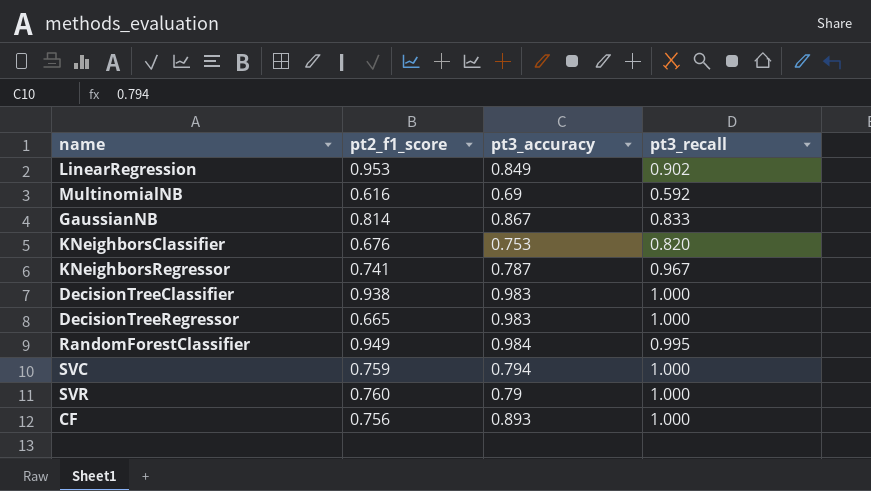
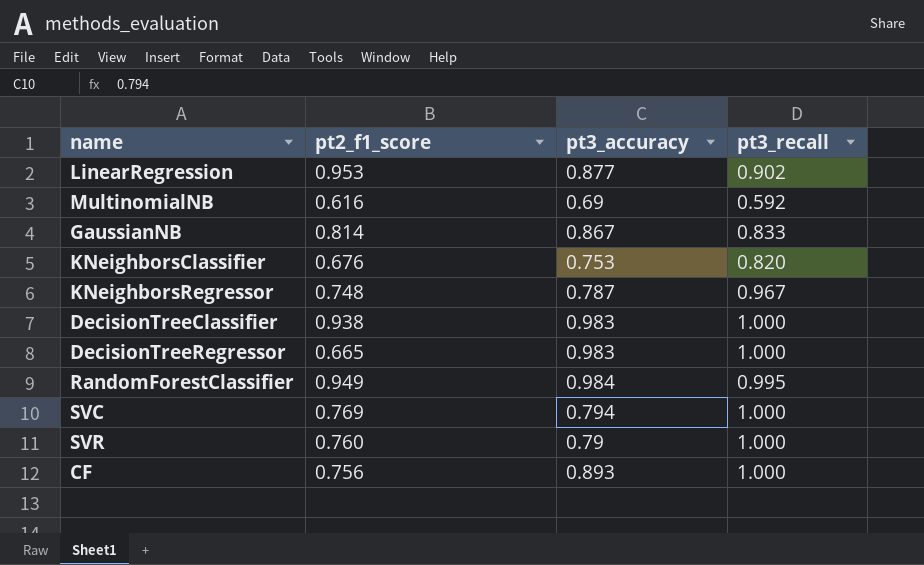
LinearRegression | pt3_accuracy: 0.849 -> 0.877
KNeighborsRegressor | pt2_f1_score: 0.741 -> 0.748
SVC | pt2_f1_score: 0.759 -> 0.769

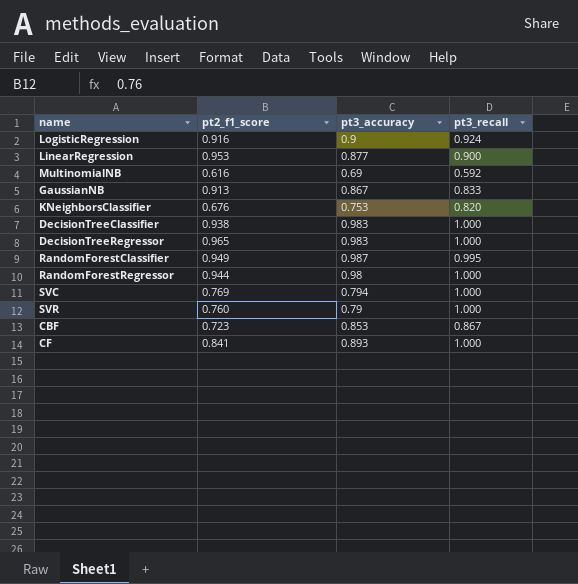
row KNeighborsRegressor: 0.748 | 0.787 | 0.967 -> none
row LogisticRegression: none -> 0.916 | 0.9 | 0.924
LinearRegression | pt3_recall: 0.902 -> 0.900
GaussianNB | pt2_f1_score: 0.814 -> 0.913
DecisionTreeRegressor | pt2_f1_score: 0.665 -> 0.965
RandomForestClassifier | pt3_accuracy: 0.984 -> 0.987
row RandomForestRegressor: none -> 0.944 | 0.98 | 1.000
row CBF: none -> 0.723 | 0.853 | 0.867
CF | pt2_f1_score: 0.756 -> 0.841

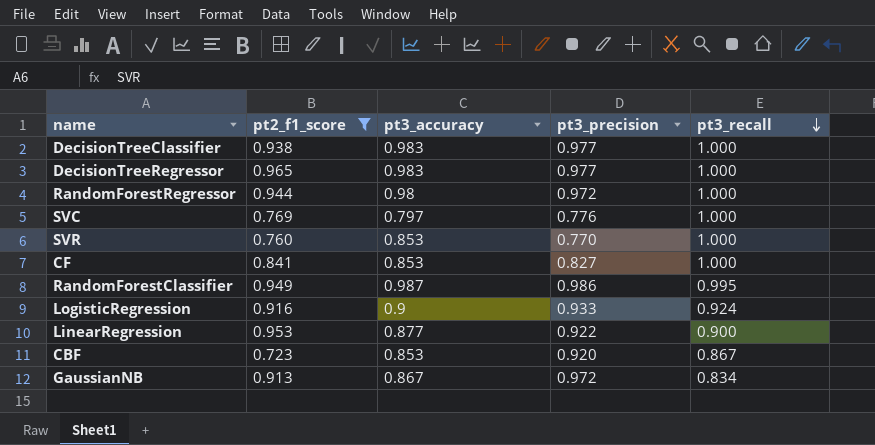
filter: none -> pt2_f1_score >= 0.723
row order: none -> pt3_recall descending
column pt3_precision | position: none -> 4
SVC | pt3_accuracy: 0.794 -> 0.797
SVR | pt3_accuracy: 0.79 -> 0.853
CF | pt3_accuracy: 0.893 -> 0.853
GaussianNB | pt3_recall: 0.833 -> 0.834

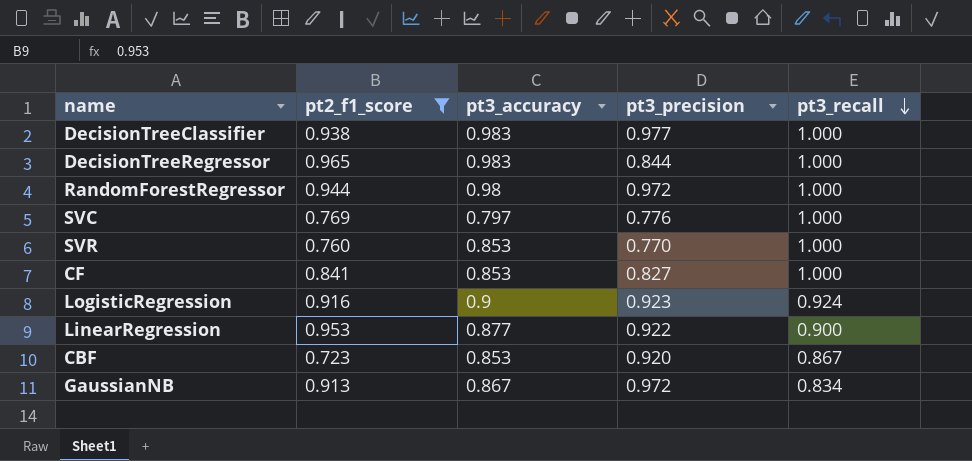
row RandomForestClassifier: 0.949 | 0.987 | 0.986 | 0.995 -> none
DecisionTreeRegressor | pt3_precision: 0.977 -> 0.844
LogisticRegression | pt3_precision: 0.933 -> 0.923

